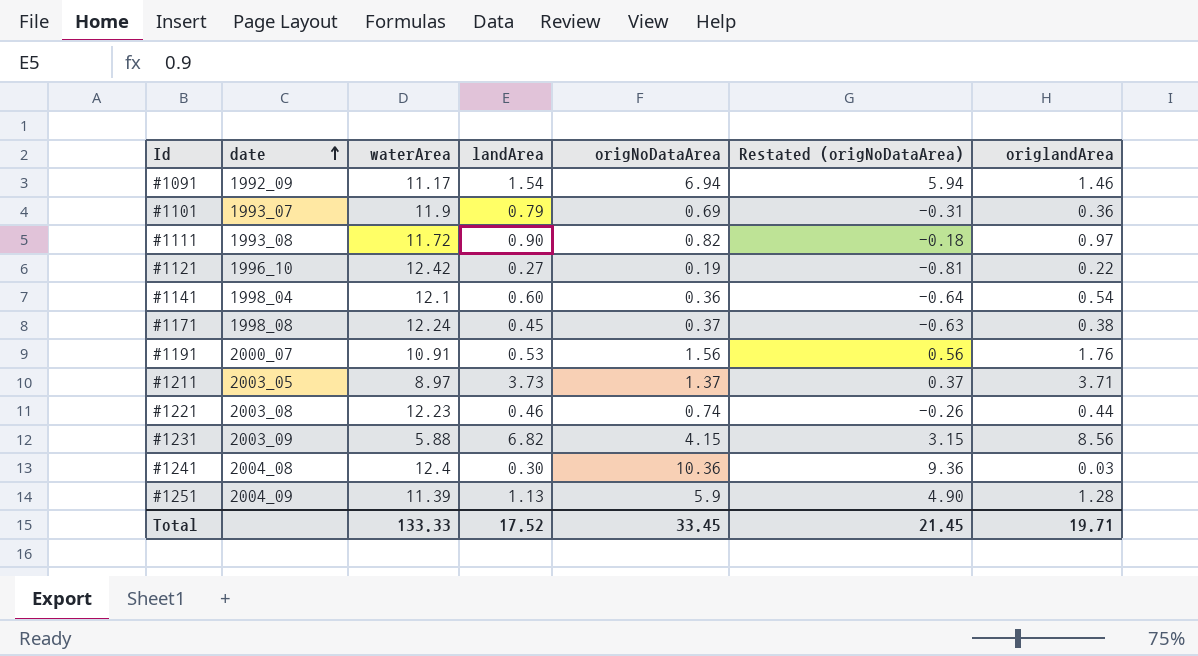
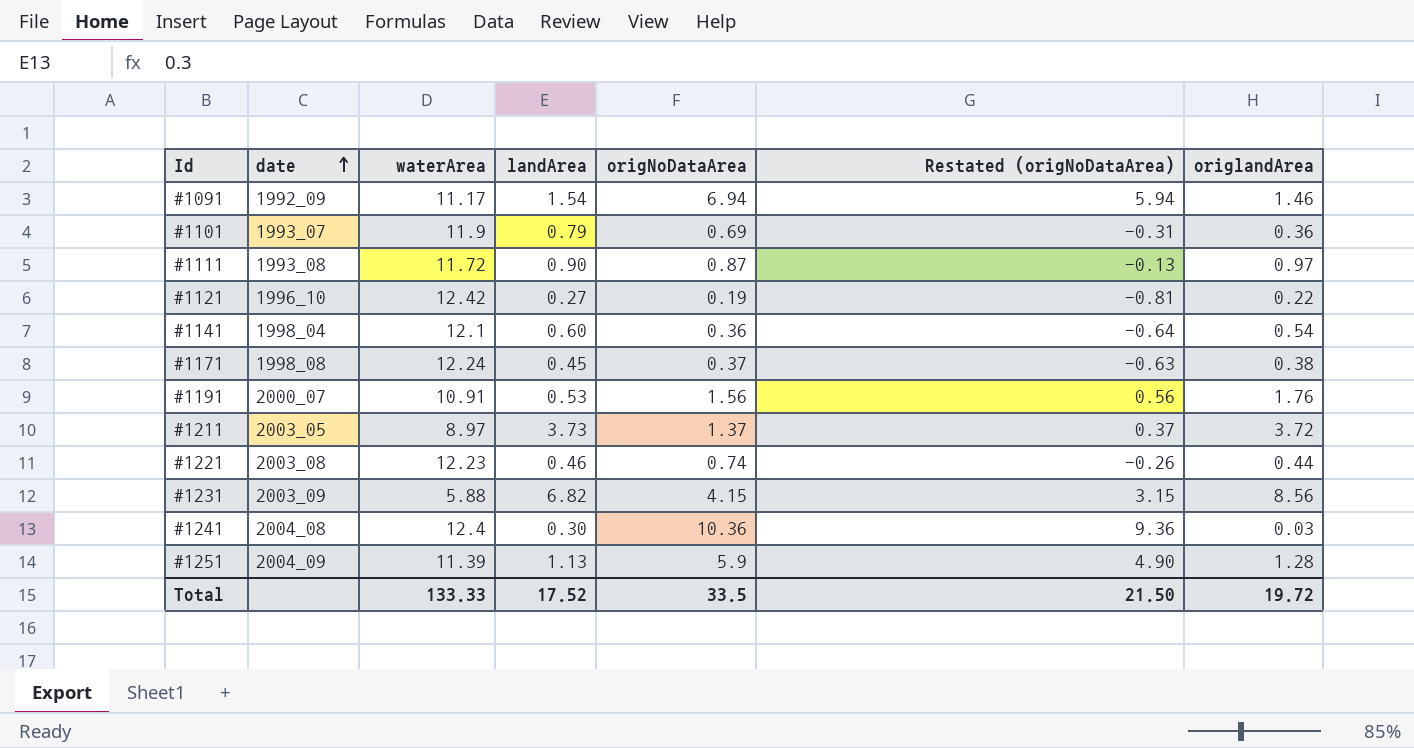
#1111 | origNoDataArea: 0.82 -> 0.87
#1111 | Restated (origNoDataArea): -0.18 -> -0.13
#1211 | origlandArea: 3.71 -> 3.72
Total | origNoDataArea: 33.45 -> 33.5
Total | Restated (origNoDataArea): 21.45 -> 21.50
Total | origlandArea: 19.71 -> 19.72

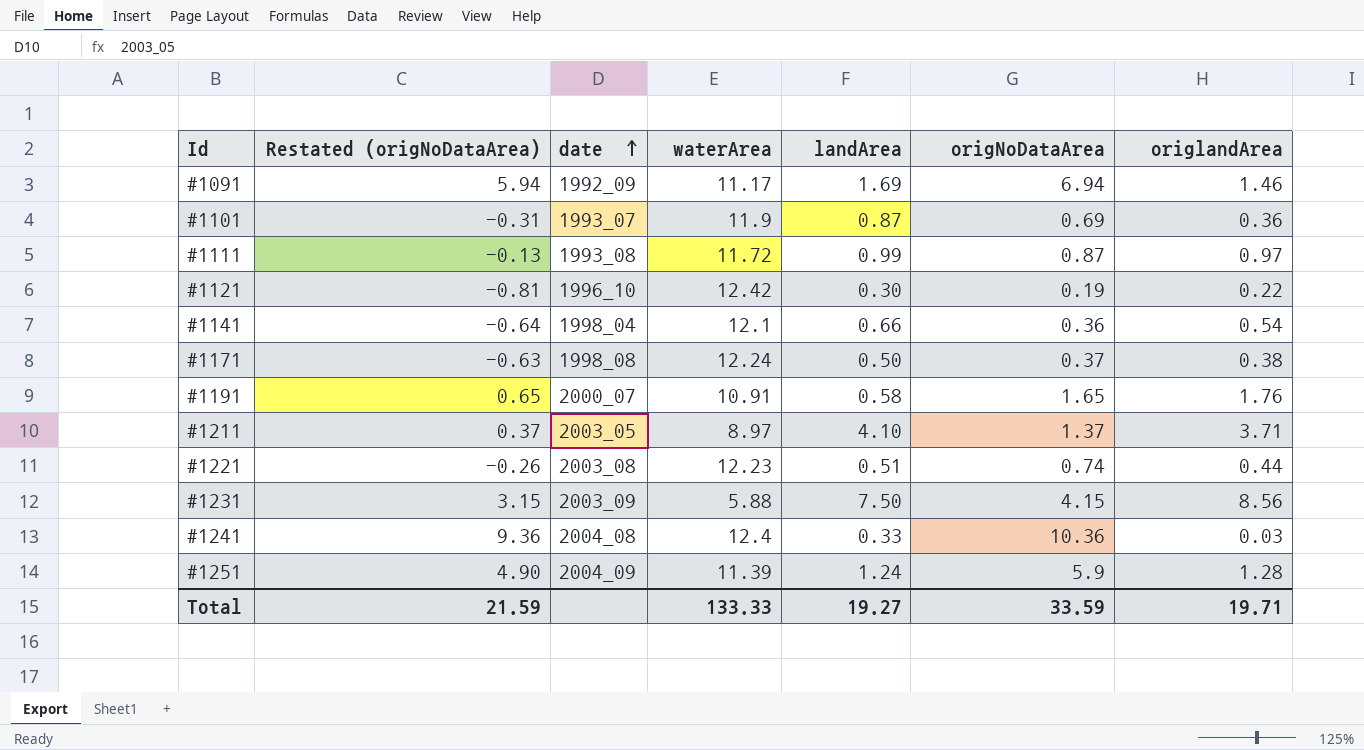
column Restated (origNoDataArea) | position: 6 -> 2
#1091 | landArea: 1.54 -> 1.69
#1101 | landArea: 0.79 -> 0.87
#1111 | landArea: 0.90 -> 0.99
#1121 | landArea: 0.27 -> 0.30
#1141 | landArea: 0.60 -> 0.66
#1171 | landArea: 0.45 -> 0.50
#1191 | Restated (origNoDataArea): 0.56 -> 0.65
#1191 | landArea: 0.53 -> 0.58
#1191 | origNoDataArea: 1.56 -> 1.65
#1211 | landArea: 3.73 -> 4.10
#1211 | origlandArea: 3.72 -> 3.71
#1221 | landArea: 0.46 -> 0.51
#1231 | landArea: 6.82 -> 7.50
#1241 | landArea: 0.30 -> 0.33
#1251 | landArea: 1.13 -> 1.24
Total | Restated (origNoDataArea): 21.50 -> 21.59
Total | landArea: 17.52 -> 19.27
Total | origNoDataArea: 33.5 -> 33.59
Total | origlandArea: 19.72 -> 19.71

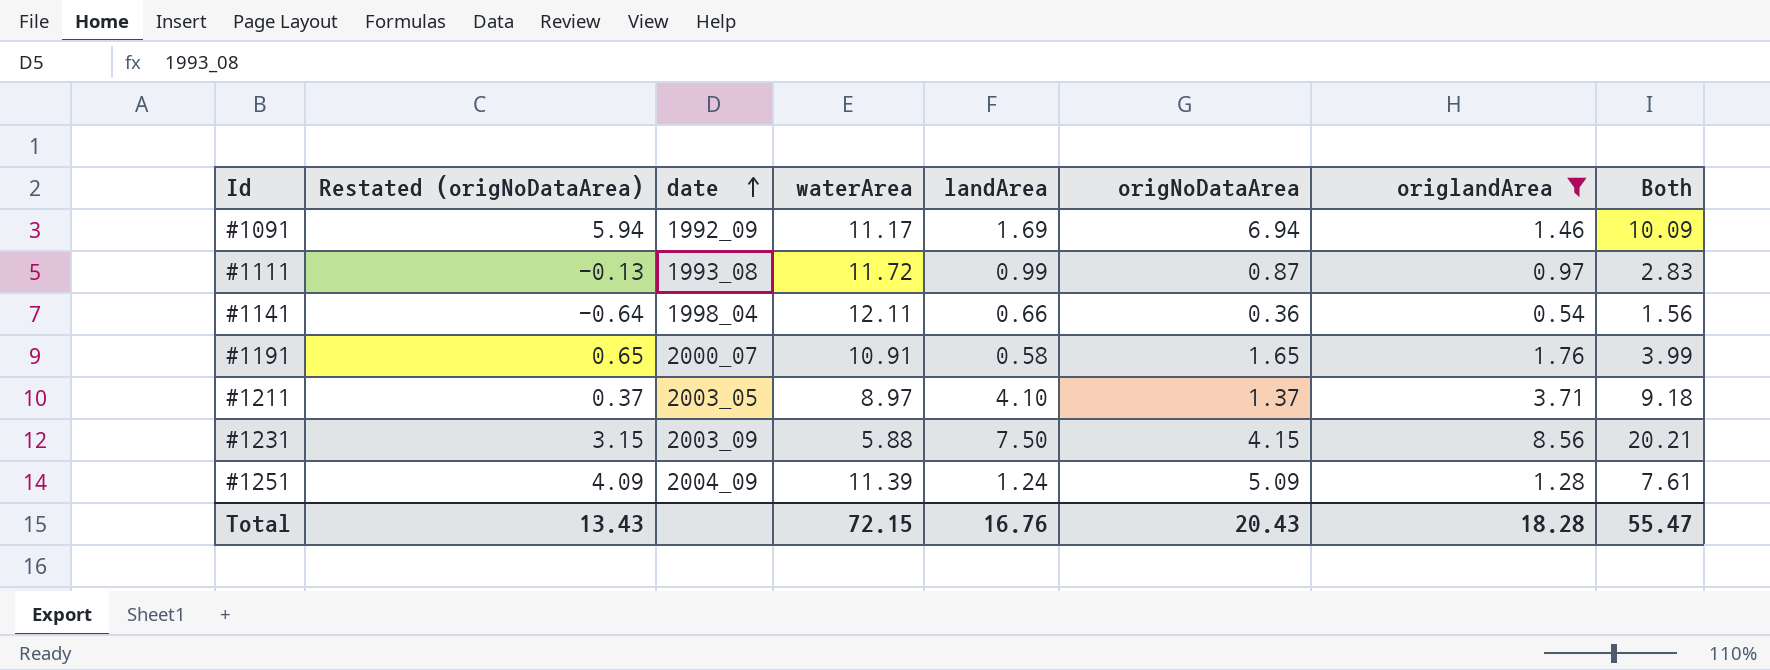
filter: none -> origlandArea >= 0.54
column Both | formula: none -> [landArea] + [origNoDataArea] + [origlandArea]
#1141 | waterArea: 12.1 -> 12.11
#1251 | Restated (origNoDataArea): 4.90 -> 4.09
#1251 | origNoDataArea: 5.9 -> 5.09
Total | Restated (origNoDataArea): 21.59 -> 13.43
Total | waterArea: 133.33 -> 72.15
Total | landArea: 19.27 -> 16.76
Total | origNoDataArea: 33.59 -> 20.43
Total | origlandArea: 19.71 -> 18.28

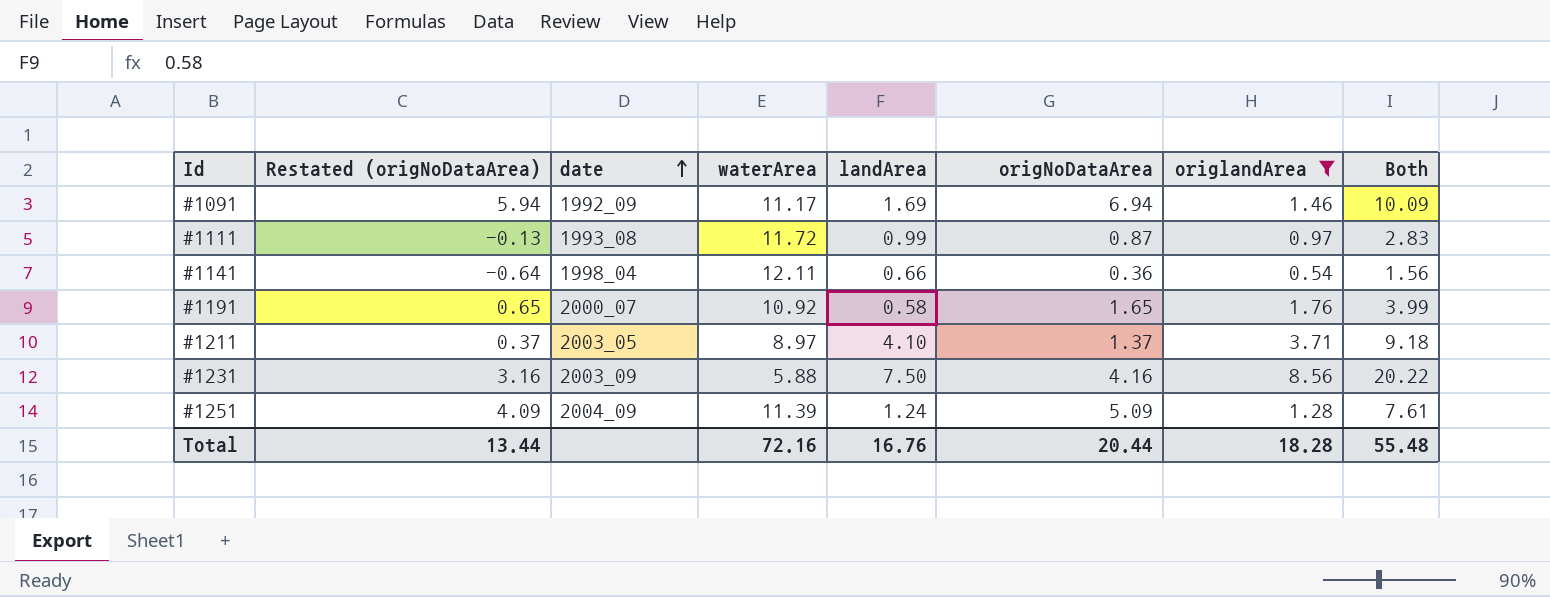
#1191 | waterArea: 10.91 -> 10.92
#1231 | Restated (origNoDataArea): 3.15 -> 3.16
#1231 | origNoDataArea: 4.15 -> 4.16
#1231 | Both: 20.21 -> 20.22
Total | Restated (origNoDataArea): 13.43 -> 13.44
Total | waterArea: 72.15 -> 72.16
Total | origNoDataArea: 20.43 -> 20.44
Total | Both: 55.47 -> 55.48

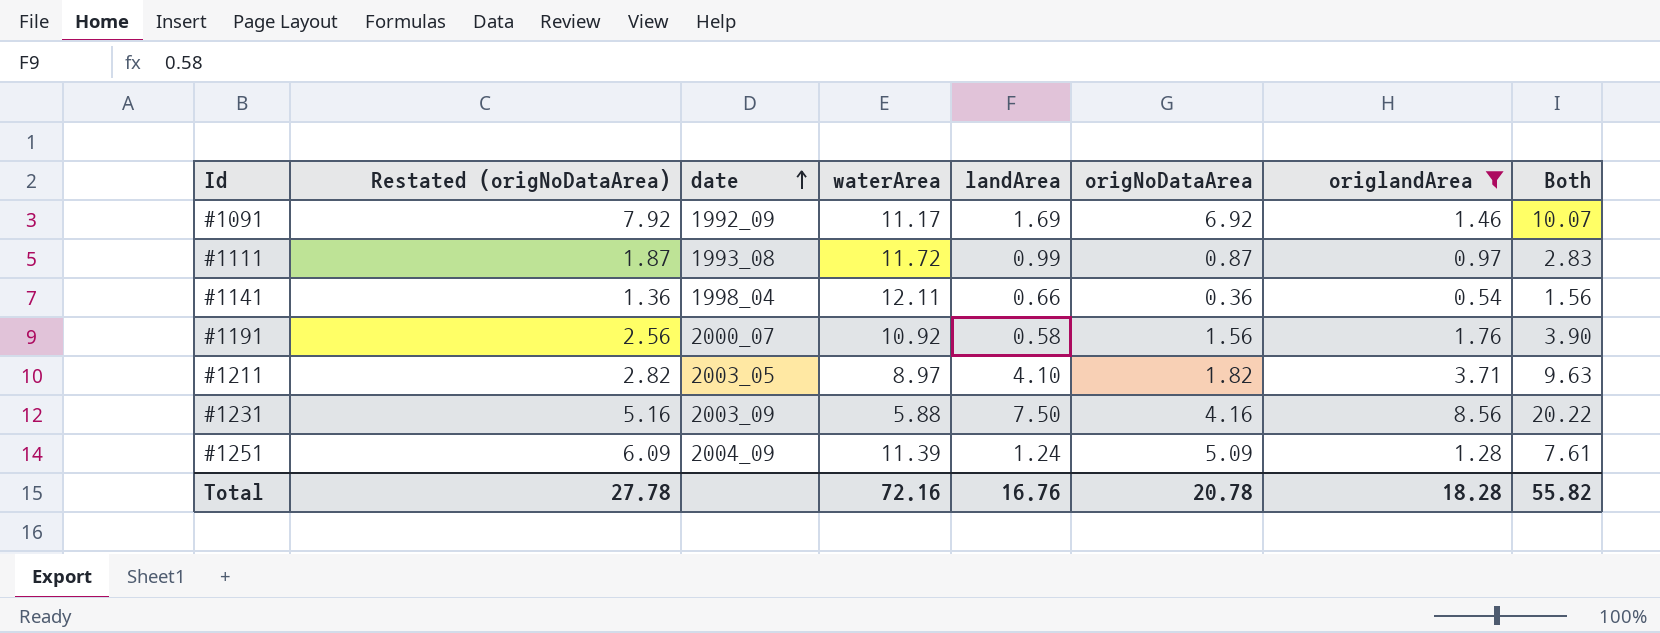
column Restated (origNoDataArea) | formula: [origNoDataArea] - 1 -> [origNoDataArea] + 1
#1091 | origNoDataArea: 6.94 -> 6.92
#1091 | Both: 10.09 -> 10.07
#1191 | origNoDataArea: 1.65 -> 1.56
#1191 | Both: 3.99 -> 3.90
#1211 | origNoDataArea: 1.37 -> 1.82
#1211 | Both: 9.18 -> 9.63
Total | Restated (origNoDataArea): 13.44 -> 27.78
Total | origNoDataArea: 20.44 -> 20.78
Total | Both: 55.48 -> 55.82

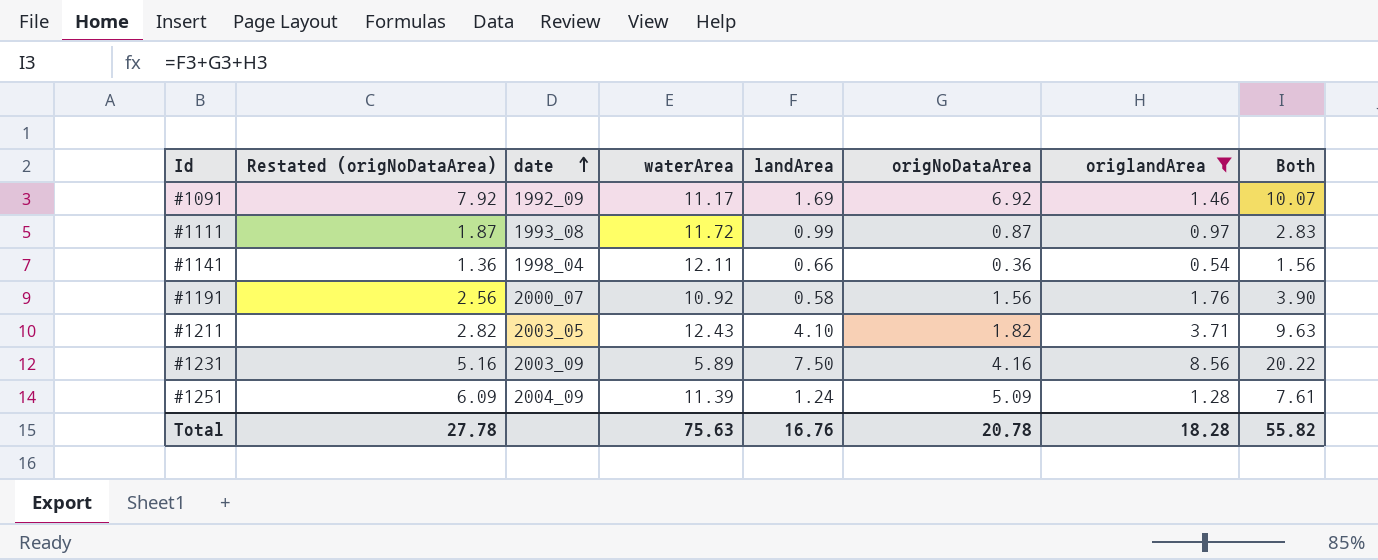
#1211 | waterArea: 8.97 -> 12.43
#1231 | waterArea: 5.88 -> 5.89
Total | waterArea: 72.16 -> 75.63

